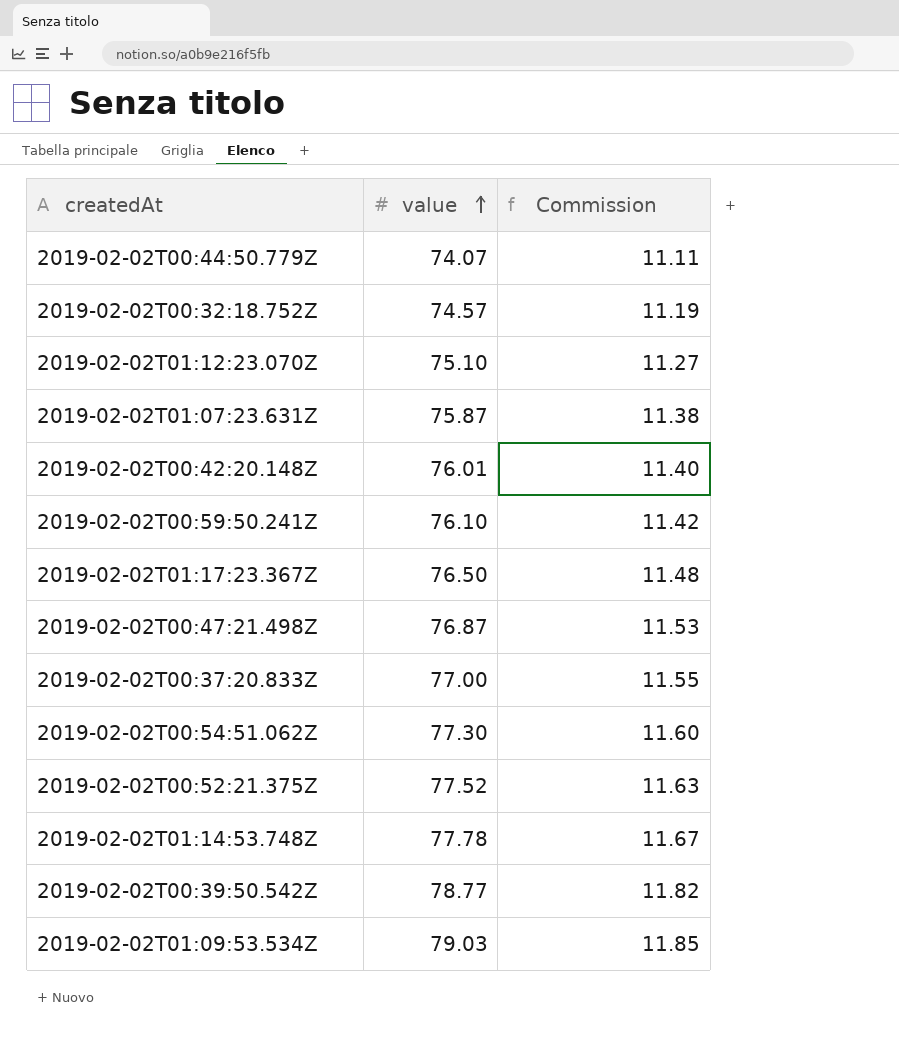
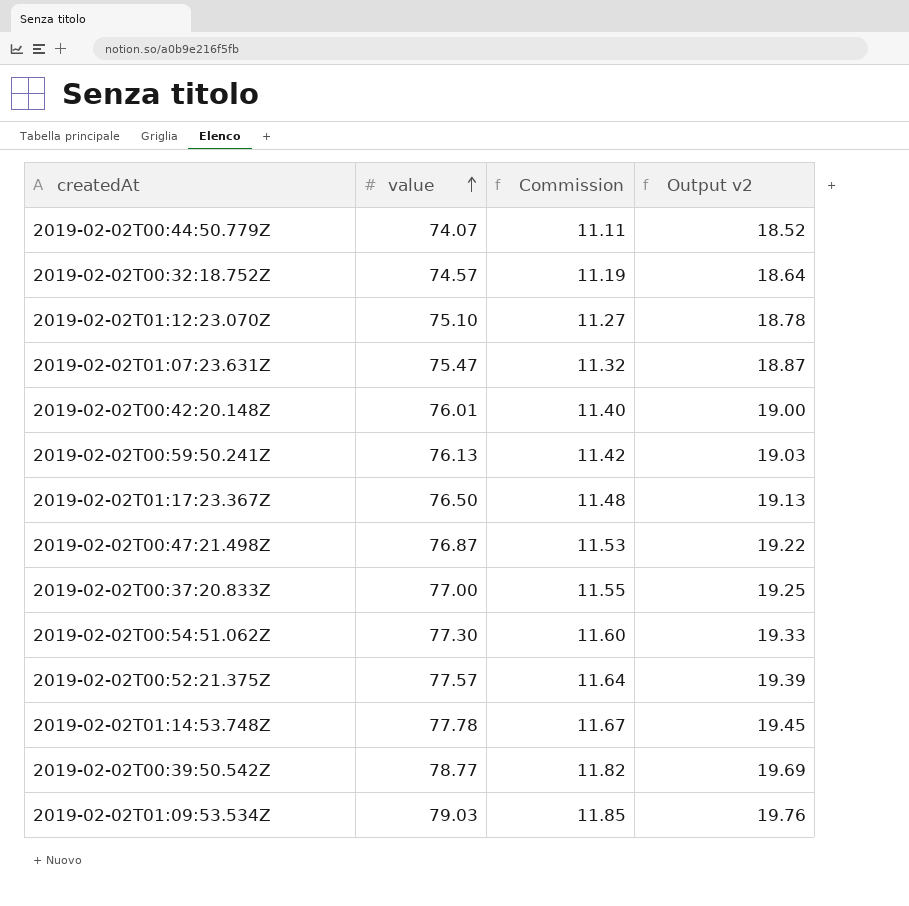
column Output v2 | formula: none -> [value] * 0.25
2019-02-02T01:07:23.631Z | value: 75.87 -> 75.47
2019-02-02T01:07:23.631Z | Commission: 11.38 -> 11.32
2019-02-02T00:59:50.241Z | value: 76.10 -> 76.13
2019-02-02T00:52:21.375Z | value: 77.52 -> 77.57
2019-02-02T00:52:21.375Z | Commission: 11.63 -> 11.64

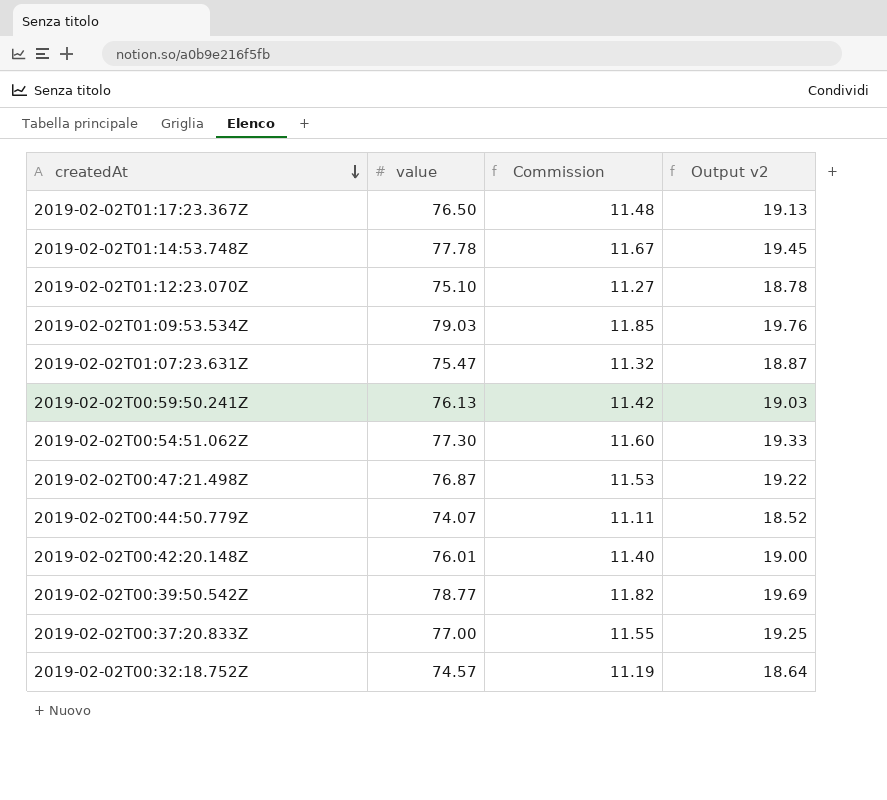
row order: value ascending -> createdAt descending
row 2019-02-02T00:52:21.375Z: 77.57 | 11.64 | 19.39 -> none

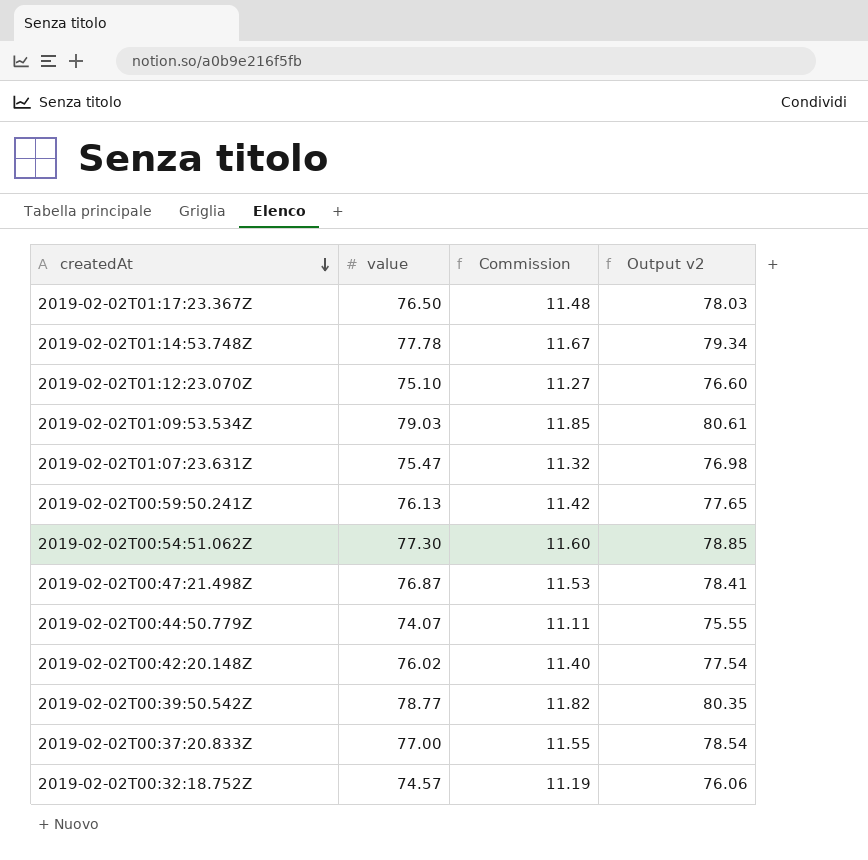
column Output v2 | formula: [value] * 0.25 -> [value] * 1.02
2019-02-02T00:42:20.148Z | value: 76.01 -> 76.02

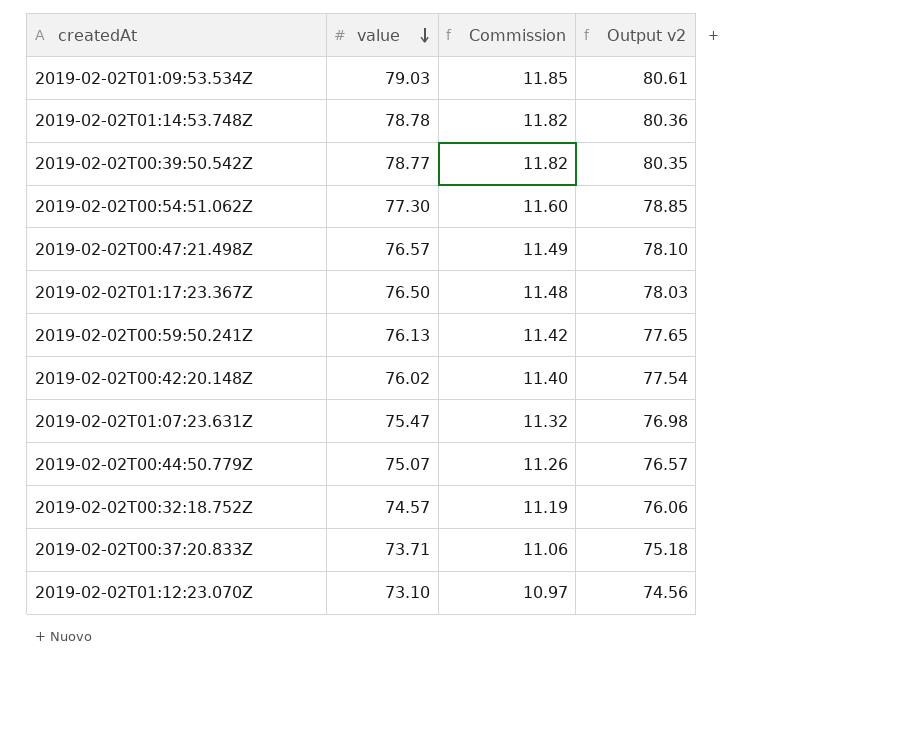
row order: createdAt descending -> value descending
2019-02-02T01:14:53.748Z | value: 77.78 -> 78.78
2019-02-02T01:14:53.748Z | Commission: 11.67 -> 11.82
2019-02-02T01:14:53.748Z | Output v2: 79.34 -> 80.36
2019-02-02T00:47:21.498Z | value: 76.87 -> 76.57
2019-02-02T00:47:21.498Z | Commission: 11.53 -> 11.49
2019-02-02T00:47:21.498Z | Output v2: 78.41 -> 78.10
2019-02-02T00:44:50.779Z | value: 74.07 -> 75.07
2019-02-02T00:44:50.779Z | Commission: 11.11 -> 11.26
2019-02-02T00:44:50.779Z | Output v2: 75.55 -> 76.57
2019-02-02T00:37:20.833Z | value: 77.00 -> 73.71
2019-02-02T00:37:20.833Z | Commission: 11.55 -> 11.06
2019-02-02T00:37:20.833Z | Output v2: 78.54 -> 75.18
2019-02-02T01:12:23.070Z | value: 75.10 -> 73.10
2019-02-02T01:12:23.070Z | Commission: 11.27 -> 10.97
2019-02-02T01:12:23.070Z | Output v2: 76.60 -> 74.56

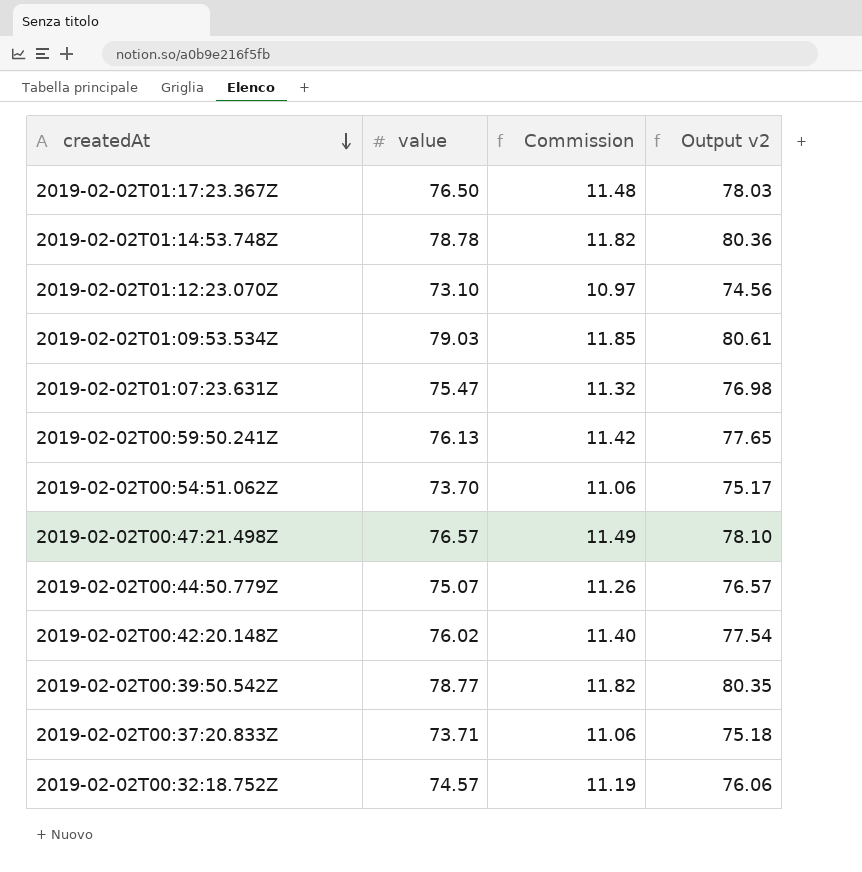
row order: value descending -> createdAt descending
2019-02-02T00:54:51.062Z | value: 77.30 -> 73.70
2019-02-02T00:54:51.062Z | Commission: 11.60 -> 11.06
2019-02-02T00:54:51.062Z | Output v2: 78.85 -> 75.17

